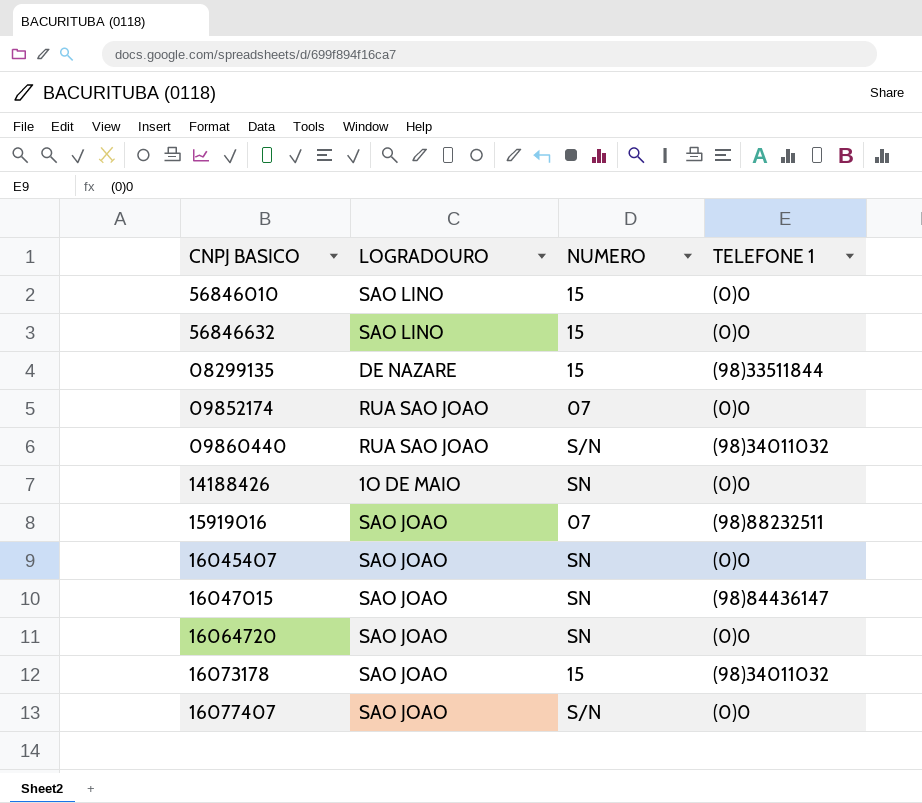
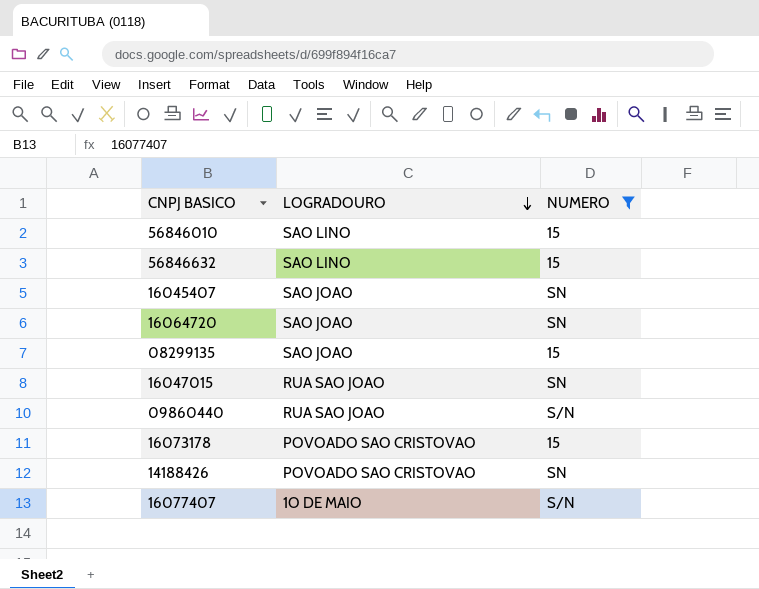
filter: none -> NUMERO != 07
row order: none -> LOGRADOURO descending
column TELEFONE 1 | position: 4 -> none
08299135 | LOGRADOURO: DE NAZARE -> SAO JOAO
16047015 | LOGRADOURO: SAO JOAO -> RUA SAO JOAO
16073178 | LOGRADOURO: SAO JOAO -> POVOADO SAO CRISTOVAO
14188426 | LOGRADOURO: 1O DE MAIO -> POVOADO SAO CRISTOVAO
16077407 | LOGRADOURO: SAO JOAO -> 1O DE MAIO

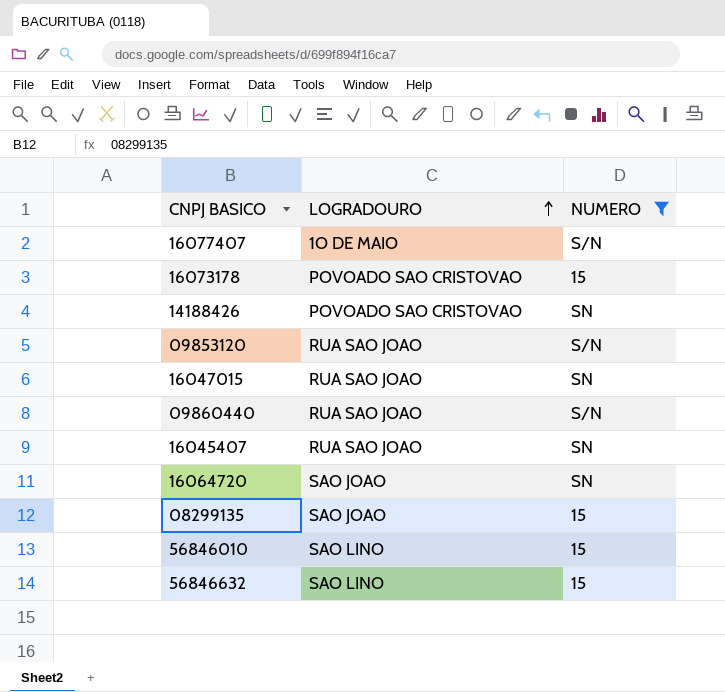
row order: LOGRADOURO descending -> LOGRADOURO ascending
row 09853120: none -> RUA SAO JOAO | S/N
16045407 | LOGRADOURO: SAO JOAO -> RUA SAO JOAO

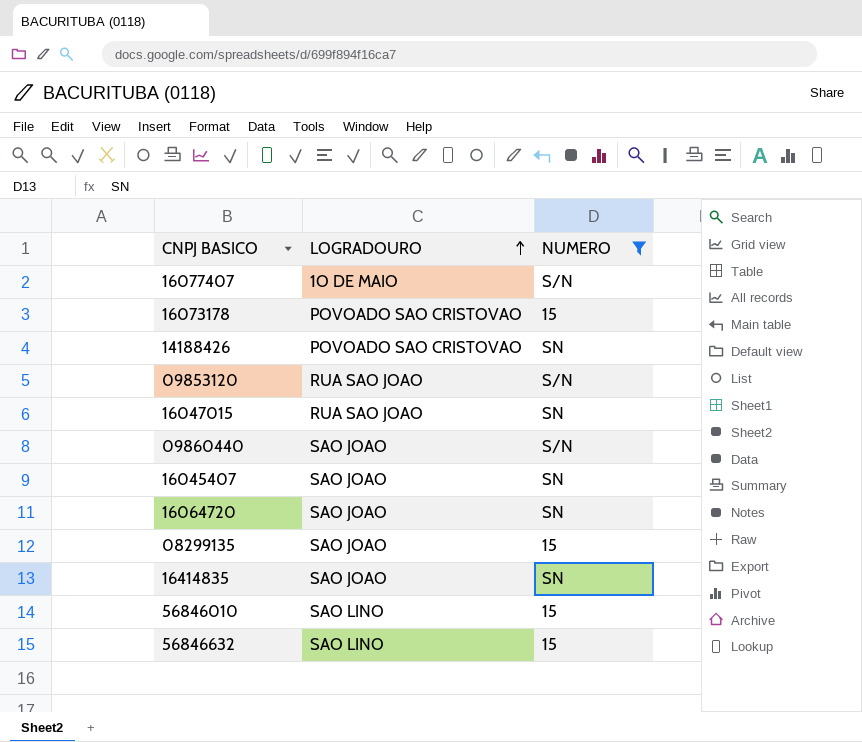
09860440 | LOGRADOURO: RUA SAO JOAO -> SAO JOAO
16045407 | LOGRADOURO: RUA SAO JOAO -> SAO JOAO
row 16414835: none -> SAO JOAO | SN

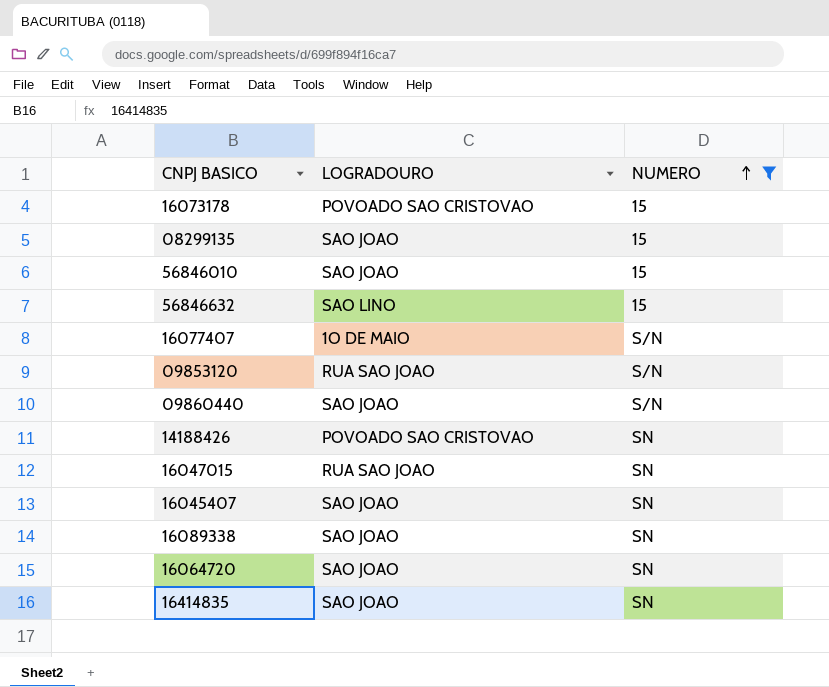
row order: LOGRADOURO ascending -> NUMERO ascending
56846010 | LOGRADOURO: SAO LINO -> SAO JOAO
row 16089338: none -> SAO JOAO | SN

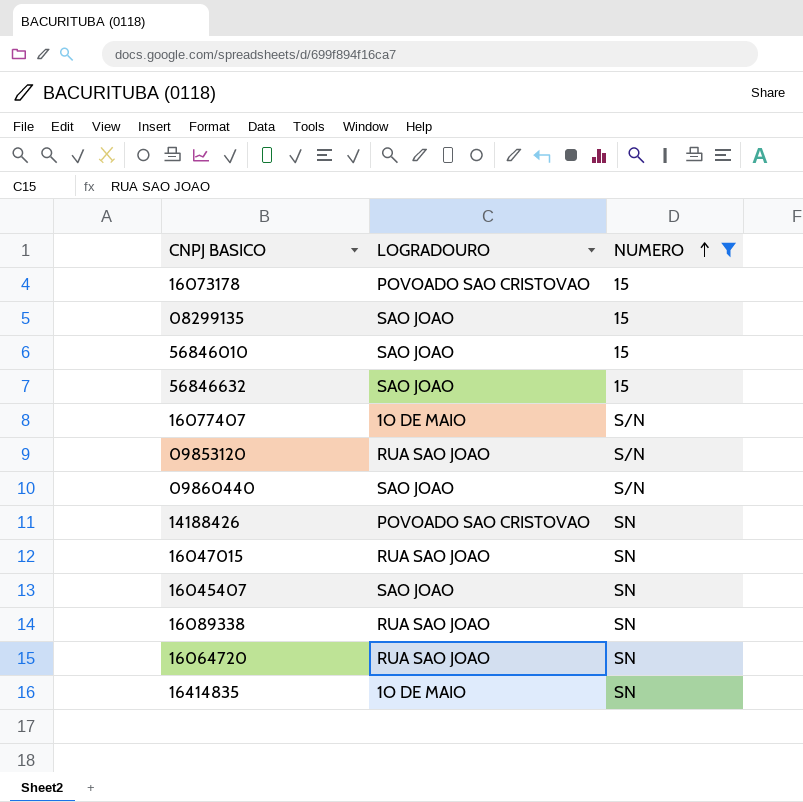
56846632 | LOGRADOURO: SAO LINO -> SAO JOAO
16089338 | LOGRADOURO: SAO JOAO -> RUA SAO JOAO
16064720 | LOGRADOURO: SAO JOAO -> RUA SAO JOAO
16414835 | LOGRADOURO: SAO JOAO -> 1O DE MAIO

